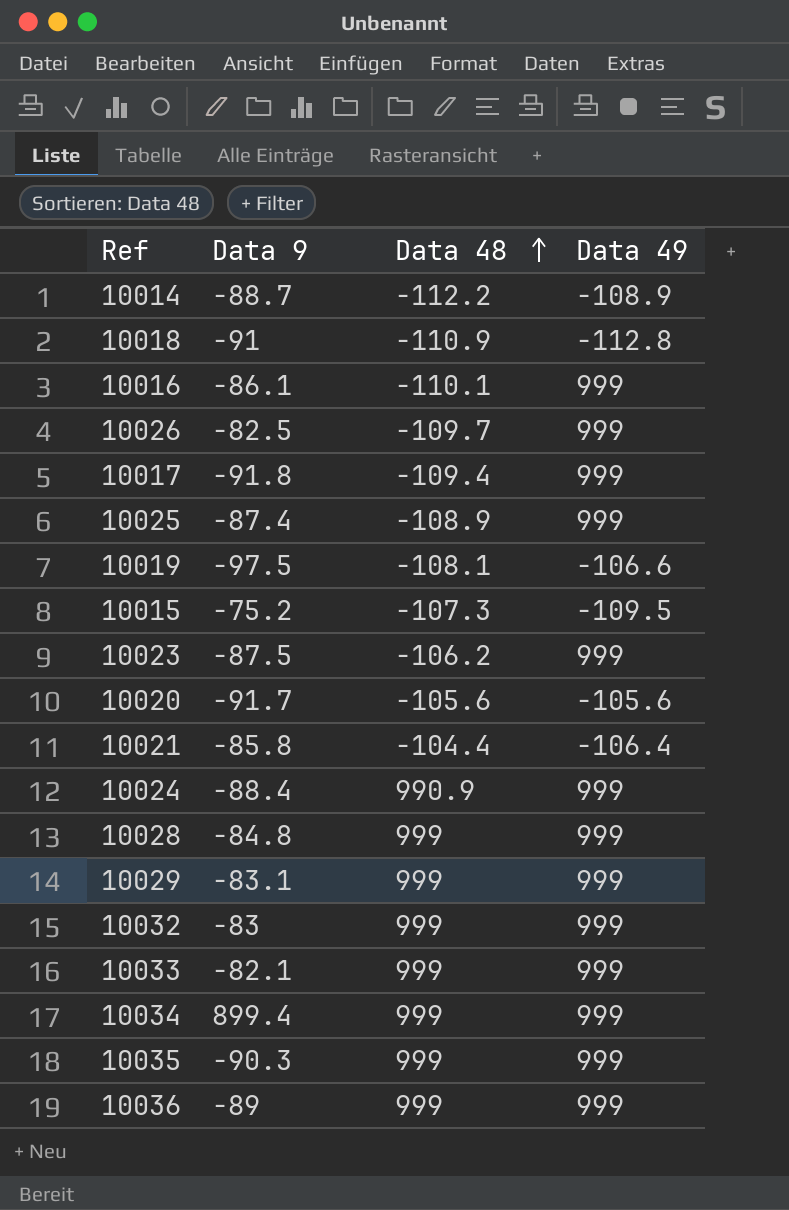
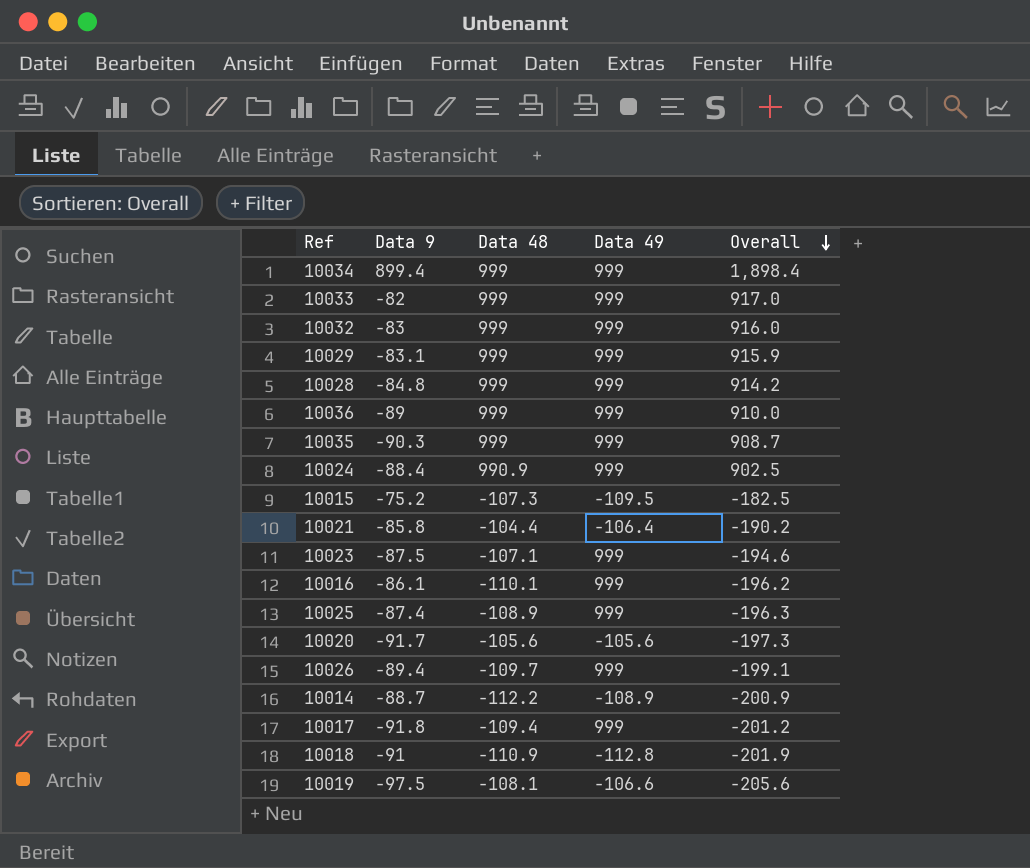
row order: Data 48 ascending -> Overall descending
column Overall | formula: none -> [Data 9] + [Data 48]
10033 | Data 9: -82.1 -> -82
10023 | Data 48: -106.2 -> -107.1
10026 | Data 9: -82.5 -> -89.4

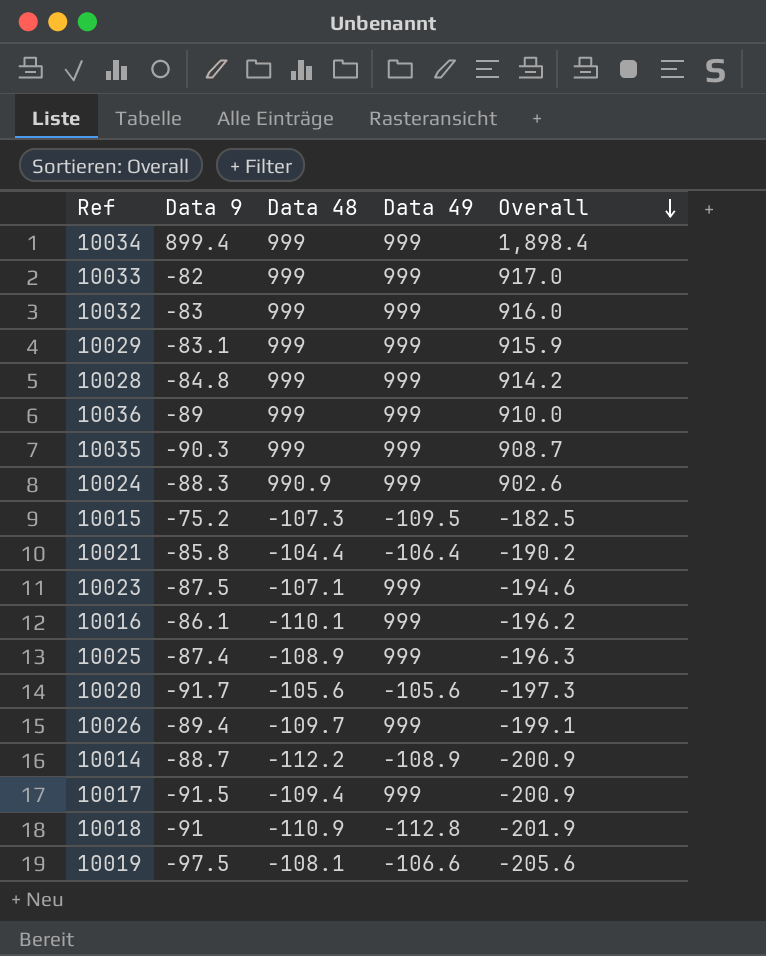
10024 | Data 9: -88.4 -> -88.3
10024 | Overall: 902.5 -> 902.6
10017 | Data 9: -91.8 -> -91.5
10017 | Overall: -201.2 -> -200.9

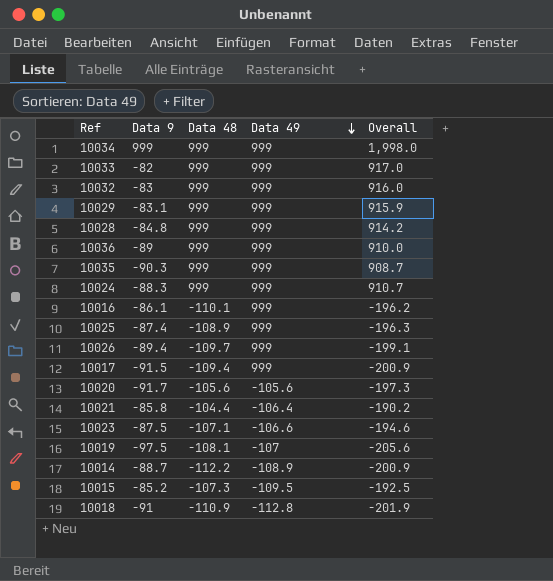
row order: Overall descending -> Data 49 descending
10034 | Data 9: 899.4 -> 999
10034 | Overall: 1,898.4 -> 1,998.0
10024 | Data 48: 990.9 -> 999
10024 | Overall: 902.6 -> 910.7
10023 | Data 49: 999 -> -106.6
10019 | Data 49: -106.6 -> -107
10015 | Data 9: -75.2 -> -85.2
10015 | Overall: -182.5 -> -192.5

